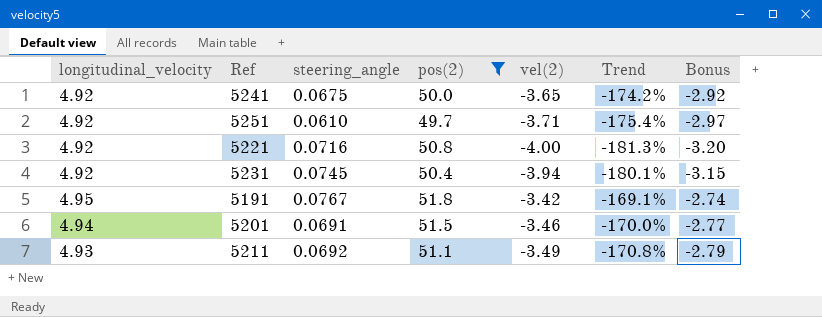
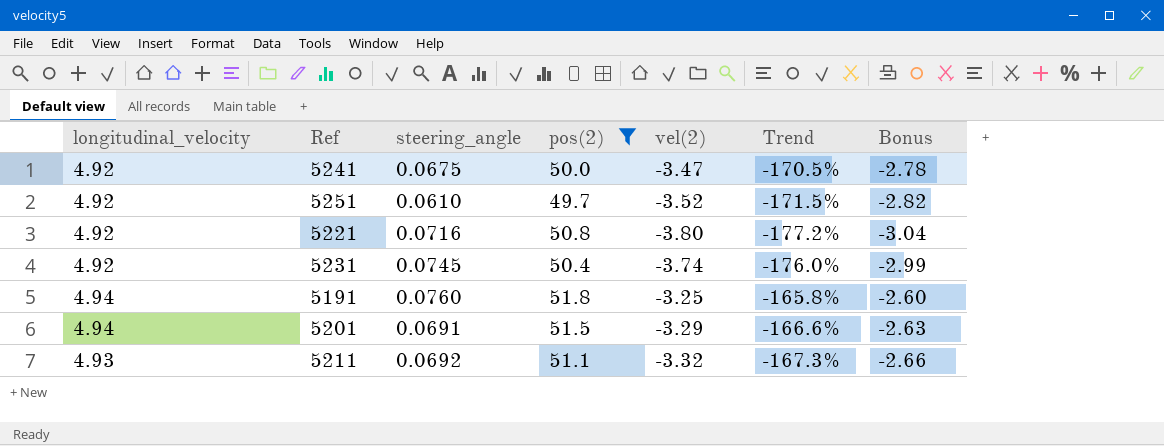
5241 | vel(2): -3.65 -> -3.47
5241 | Trend: -174.2% -> -170.5%
5241 | Bonus: -2.92 -> -2.78
5251 | vel(2): -3.71 -> -3.52
5251 | Trend: -175.4% -> -171.5%
5251 | Bonus: -2.97 -> -2.82
5221 | vel(2): -4.00 -> -3.80
5221 | Trend: -181.3% -> -177.2%
5221 | Bonus: -3.20 -> -3.04
5231 | vel(2): -3.94 -> -3.74
5231 | Trend: -180.1% -> -176.0%
5231 | Bonus: -3.15 -> -2.99
5191 | longitudinal_velocity: 4.95 -> 4.94
5191 | steering_angle: 0.0767 -> 0.0760
5191 | vel(2): -3.42 -> -3.25
5191 | Trend: -169.1% -> -165.8%
5191 | Bonus: -2.74 -> -2.60
5201 | vel(2): -3.46 -> -3.29
5201 | Trend: -170.0% -> -166.6%
5201 | Bonus: -2.77 -> -2.63
5211 | vel(2): -3.49 -> -3.32
5211 | Trend: -170.8% -> -167.3%
5211 | Bonus: -2.79 -> -2.66

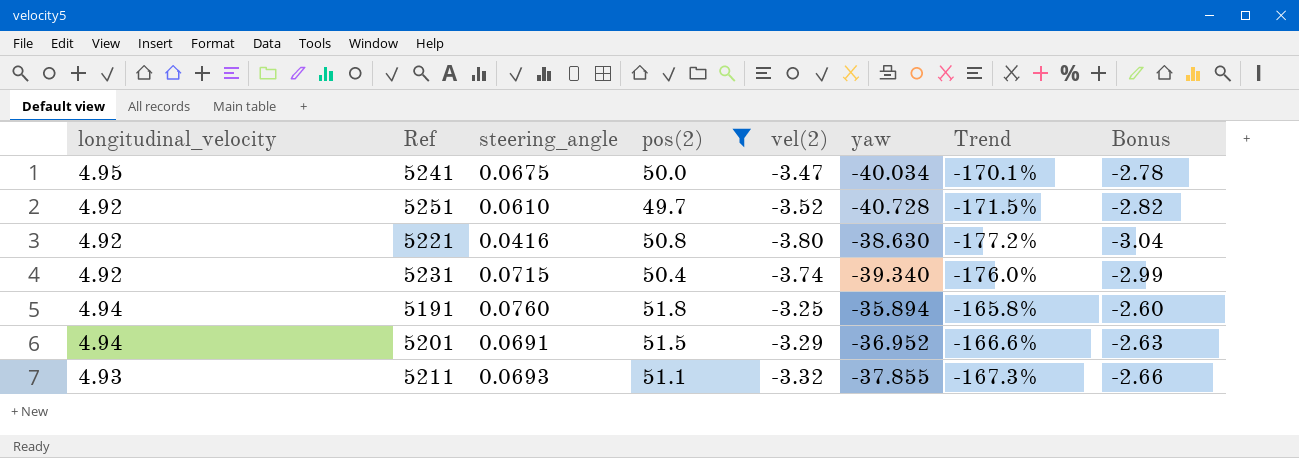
column yaw | position: none -> 6
5241 | longitudinal_velocity: 4.92 -> 4.95
5241 | Trend: -170.5% -> -170.1%
5221 | steering_angle: 0.0716 -> 0.0416
5231 | steering_angle: 0.0745 -> 0.0715
5211 | steering_angle: 0.0692 -> 0.0693

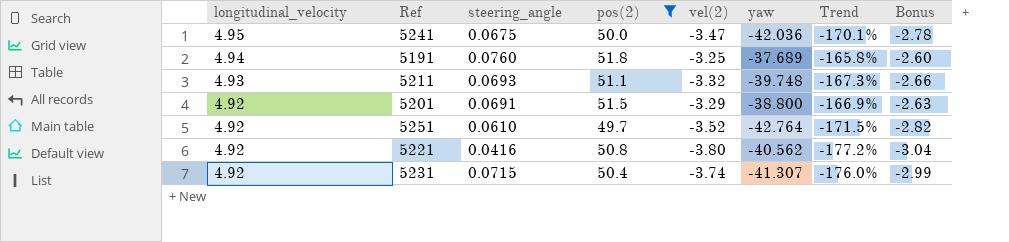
row order: none -> longitudinal_velocity descending
5241 | yaw: -40.034 -> -42.036
5191 | yaw: -35.894 -> -37.689
5211 | yaw: -37.855 -> -39.748
5201 | longitudinal_velocity: 4.94 -> 4.92
5201 | yaw: -36.952 -> -38.800
5201 | Trend: -166.6% -> -166.9%
5251 | yaw: -40.728 -> -42.764
5221 | yaw: -38.630 -> -40.562
5231 | yaw: -39.340 -> -41.307

